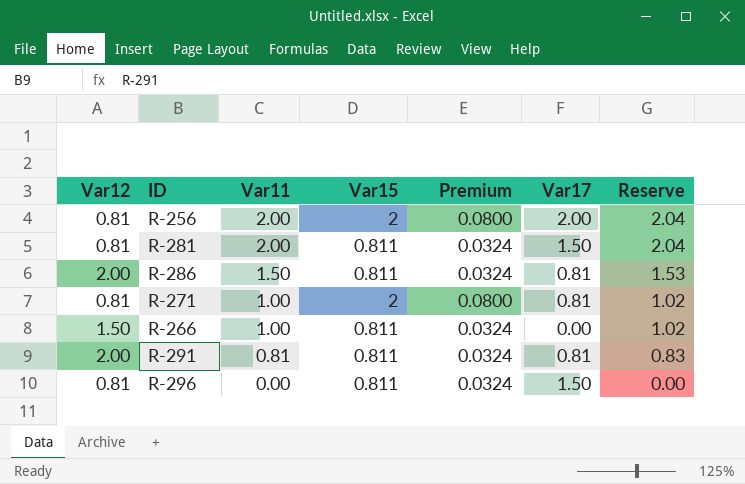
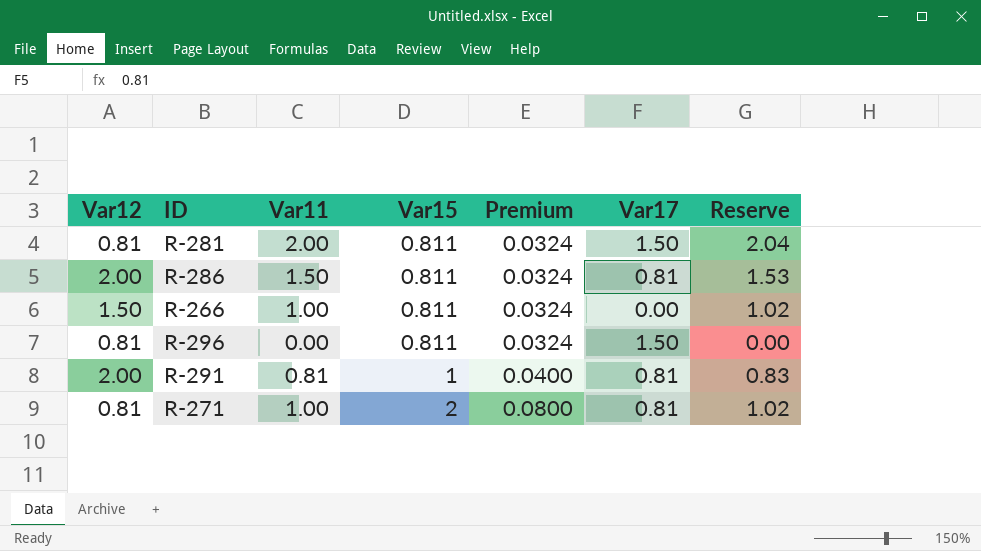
row order: Var11 descending -> Var15 ascending
row R-256: 0.81 | 2.00 | 2 | 0.0800 | 2.00 | 2.04 -> none
R-291 | Var15: 0.811 -> 1
R-291 | Premium: 0.0324 -> 0.0400

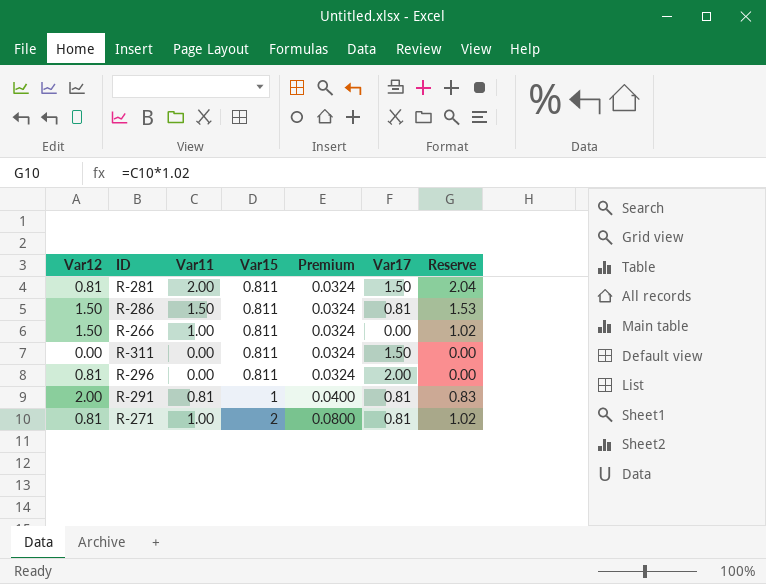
R-286 | Var12: 2.00 -> 1.50
row R-311: none -> 0.00 | 0.00 | 0.811 | 0.0324 | 1.50 | 0.00
R-296 | Var17: 1.50 -> 2.00

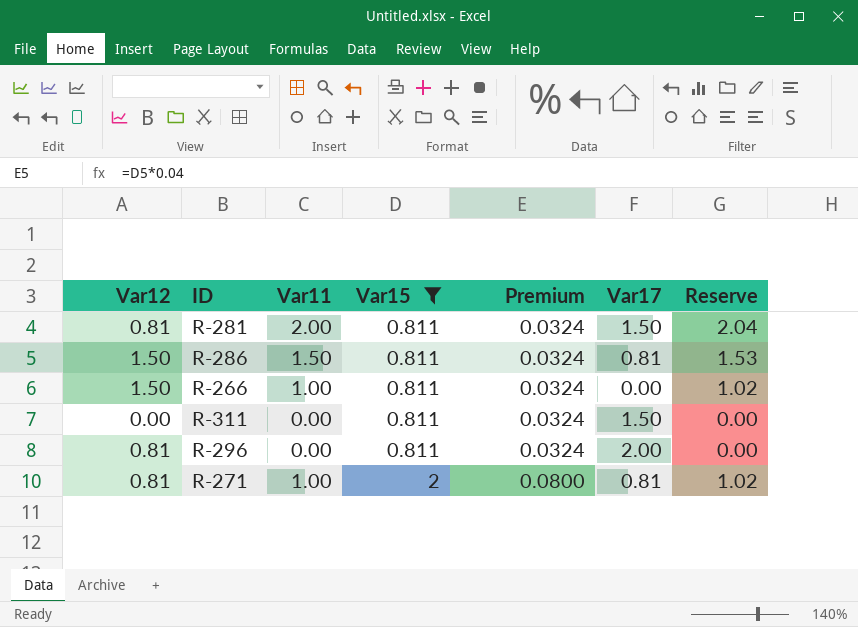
filter: none -> Var15 != 1

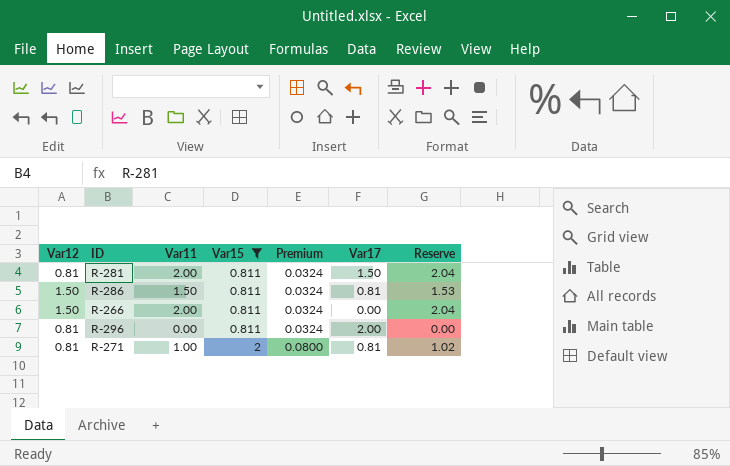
row R-311: 0.00 | 0.00 | 0.811 | 0.0324 | 1.50 | 0.00 -> none
R-266 | Var11: 1.00 -> 2.00
R-266 | Reserve: 1.02 -> 2.04

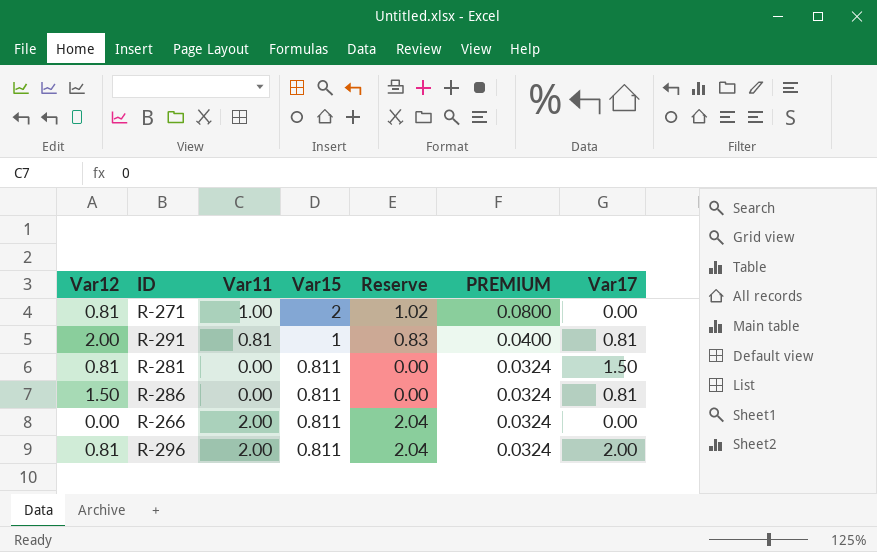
filter: Var15 != 1 -> none
row order: Var15 ascending -> Var15 descending
column Reserve | position: 7 -> 5
column name: Premium -> PREMIUM
R-271 | Var17: 0.81 -> 0.00
R-281 | Var11: 2.00 -> 0.00
R-281 | Reserve: 2.04 -> 0.00
R-286 | Var11: 1.50 -> 0.00
R-286 | Reserve: 1.53 -> 0.00
R-266 | Var12: 1.50 -> 0.00
R-296 | Var11: 0.00 -> 2.00
R-296 | Reserve: 0.00 -> 2.04

